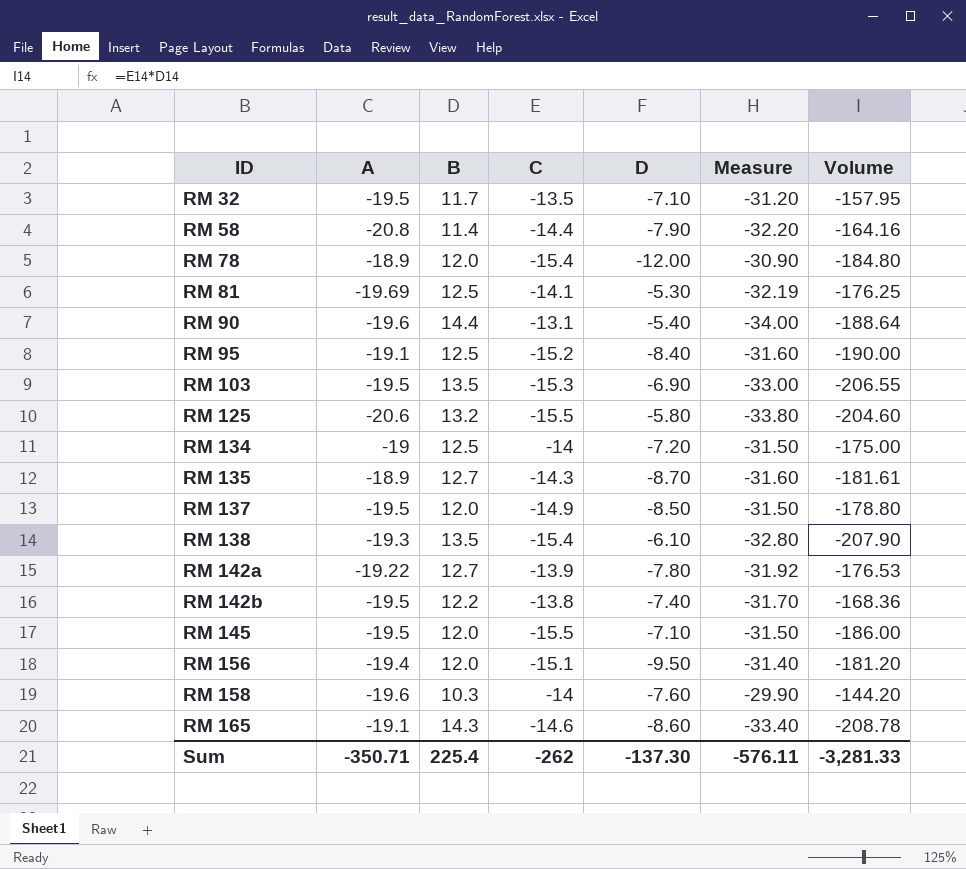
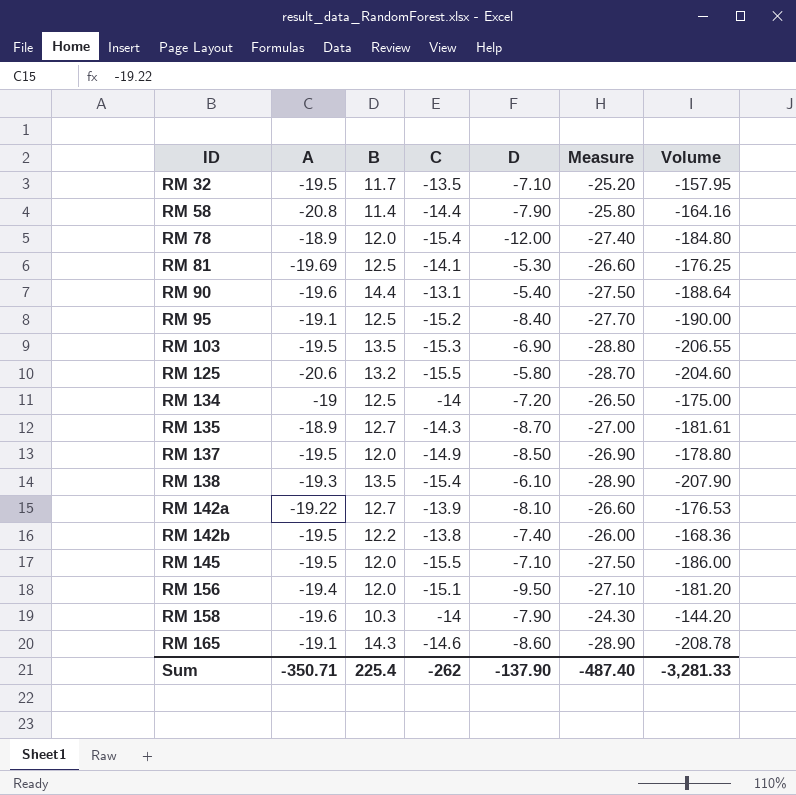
column Measure | formula: [A] - [B] -> [C] - [B]
RM 142a | D: -7.80 -> -8.10
RM 158 | D: -7.60 -> -7.90
Sum | D: -137.30 -> -137.90
Sum | Measure: -576.11 -> -487.40

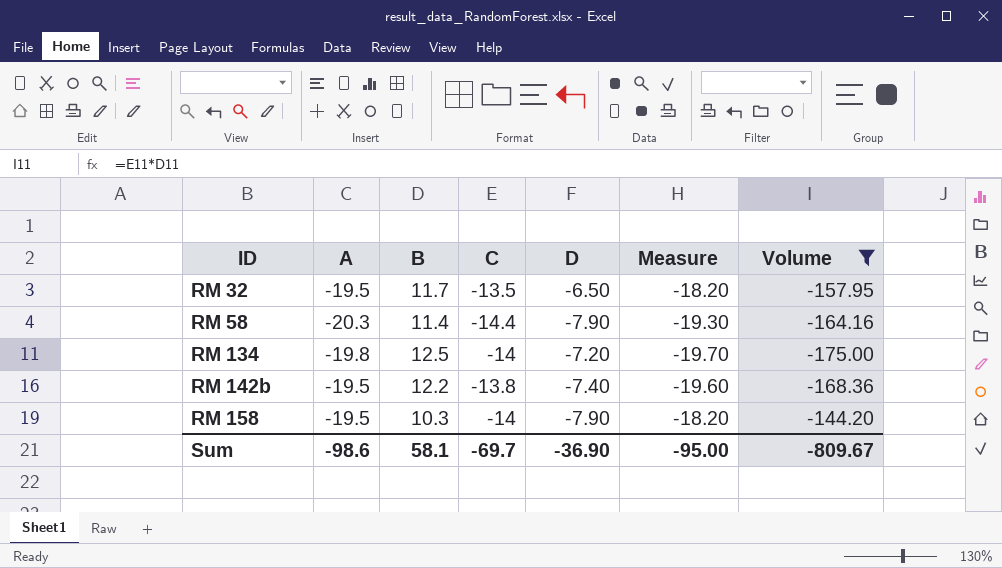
filter: none -> Volume >= -175.00
column Measure | formula: [C] - [B] -> [D] - [B]
RM 32 | D: -7.10 -> -6.50
RM 58 | A: -20.8 -> -20.3
RM 134 | A: -19 -> -19.8
RM 158 | A: -19.6 -> -19.5
Sum | A: -350.71 -> -98.6
Sum | B: 225.4 -> 58.1
Sum | C: -262 -> -69.7
Sum | D: -137.90 -> -36.90
Sum | Measure: -487.40 -> -95.00
Sum | Volume: -3,281.33 -> -809.67

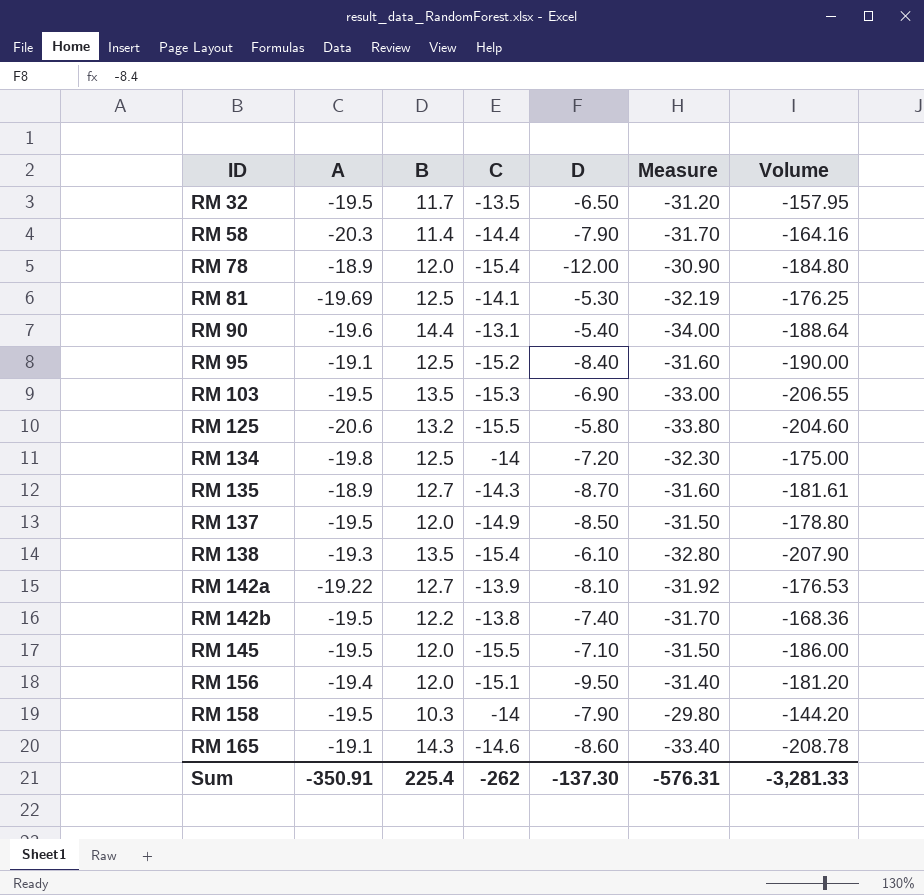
filter: Volume >= -175.00 -> none
column Measure | formula: [D] - [B] -> [A] - [B]
Sum | A: -98.6 -> -350.91
Sum | B: 58.1 -> 225.4
Sum | C: -69.7 -> -262
Sum | D: -36.90 -> -137.30
Sum | Measure: -95.00 -> -576.31
Sum | Volume: -809.67 -> -3,281.33

